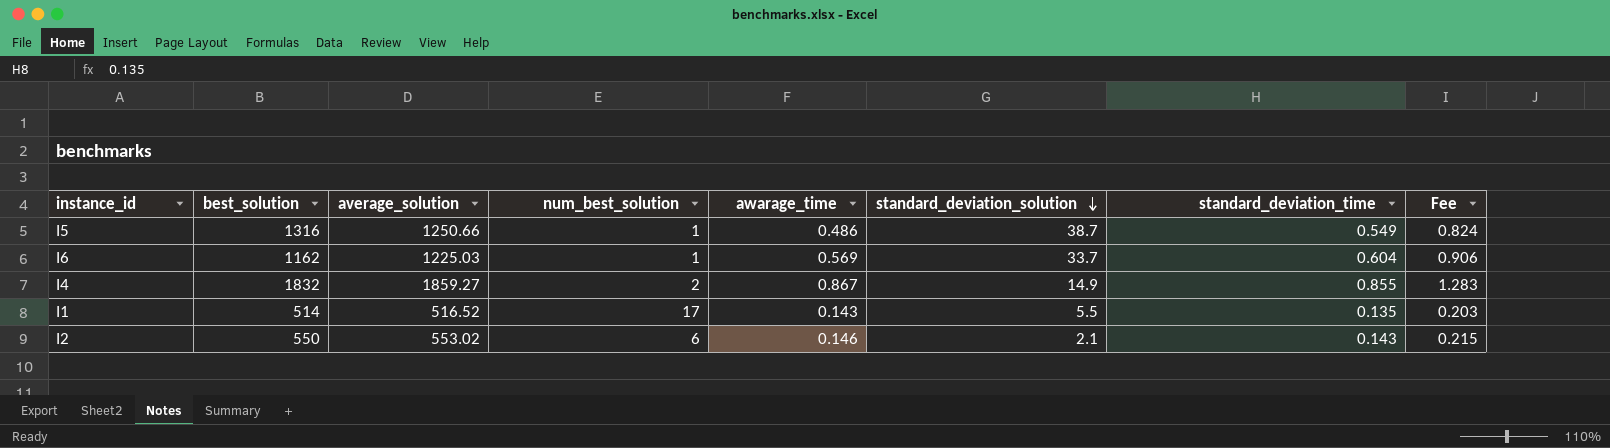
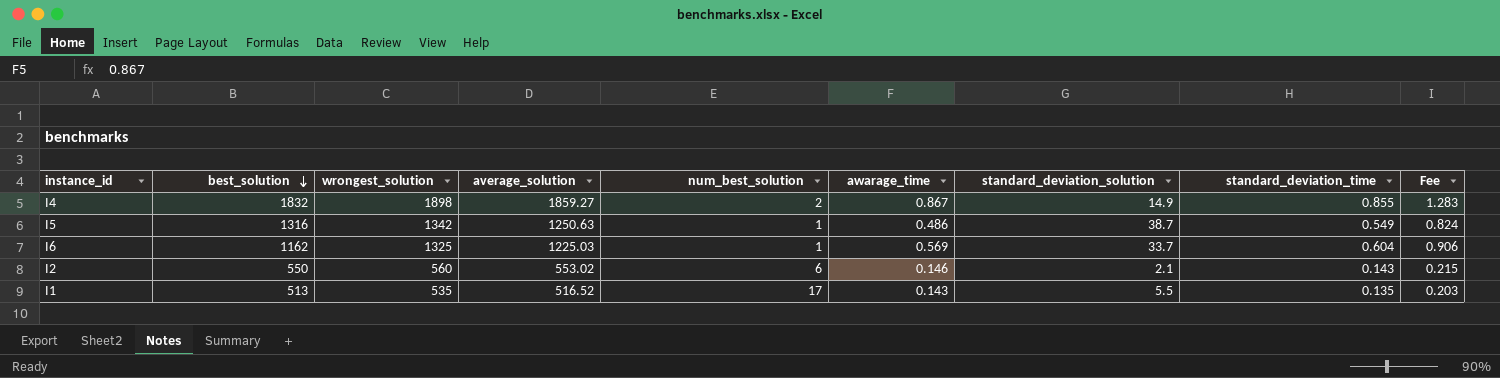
row order: standard_deviation_solution descending -> best_solution descending
column wrongest_solution | position: none -> 3
I5 | average_solution: 1250.66 -> 1250.63
I1 | best_solution: 514 -> 513

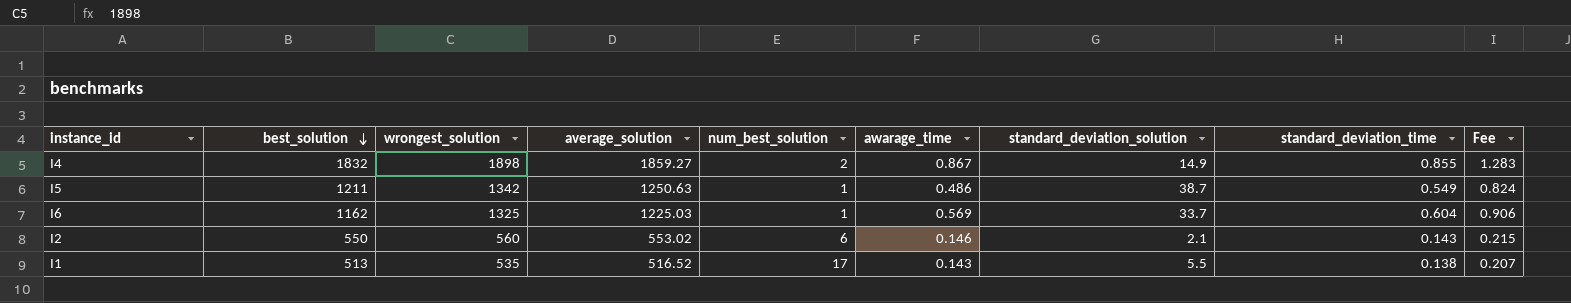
I5 | best_solution: 1316 -> 1211
I1 | standard_deviation_time: 0.135 -> 0.138
I1 | Fee: 0.203 -> 0.207

